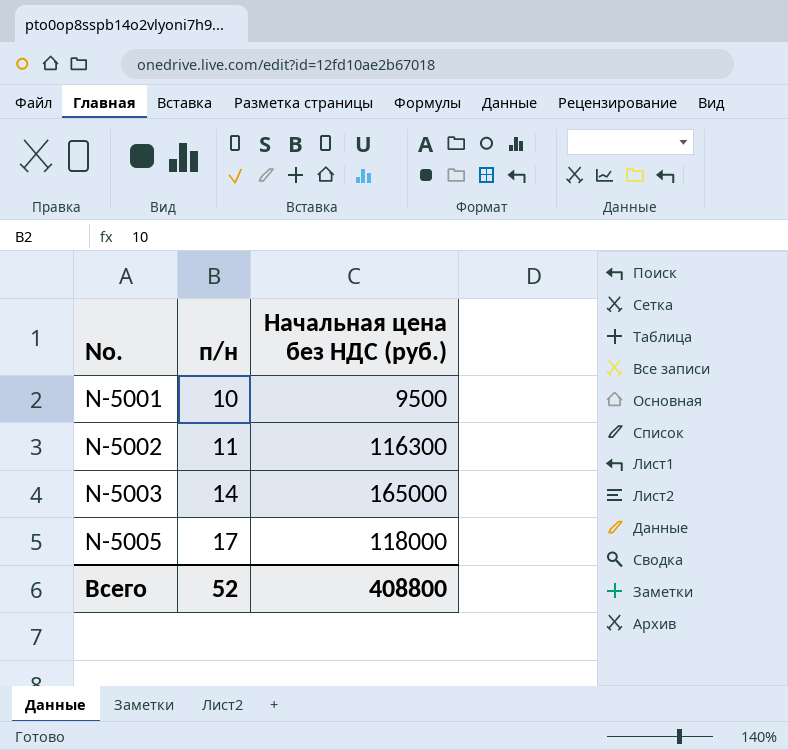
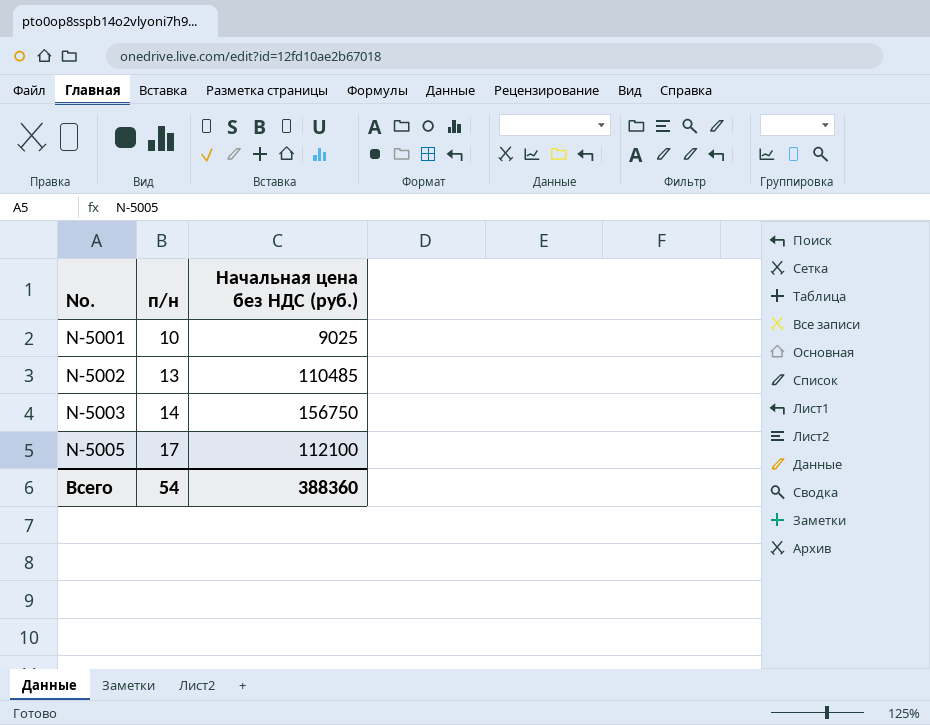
N-5001 | Начальная цена без НДС (руб.): 9500 -> 9025
N-5002 | п/н: 11 -> 13
N-5002 | Начальная цена без НДС (руб.): 116300 -> 110485
N-5003 | Начальная цена без НДС (руб.): 165000 -> 156750
N-5005 | Начальная цена без НДС (руб.): 118000 -> 112100
Всего | п/н: 52 -> 54
Всего | Начальная цена без НДС (руб.): 408800 -> 388360

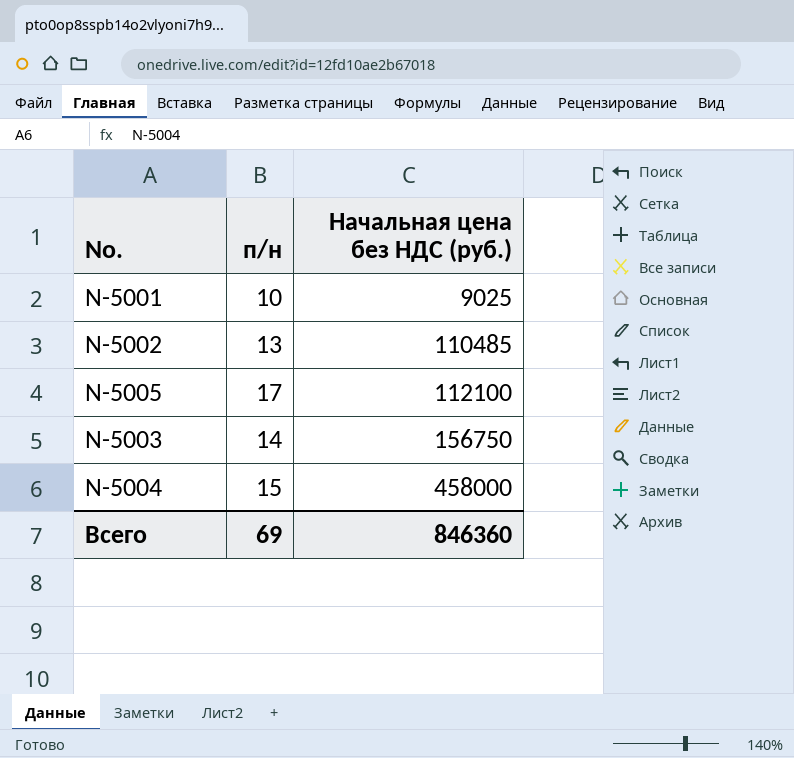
row order: No. ascending -> Начальная цена без НДС (руб.) ascending
row N-5004: none -> 15 | 458000
Всего | п/н: 54 -> 69
Всего | Начальная цена без НДС (руб.): 388360 -> 846360

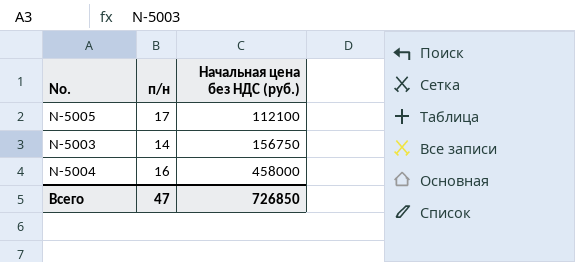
row N-5001: 10 | 9025 -> none
row N-5002: 13 | 110485 -> none
N-5004 | п/н: 15 -> 16
Всего | п/н: 69 -> 47
Всего | Начальная цена без НДС (руб.): 846360 -> 726850

